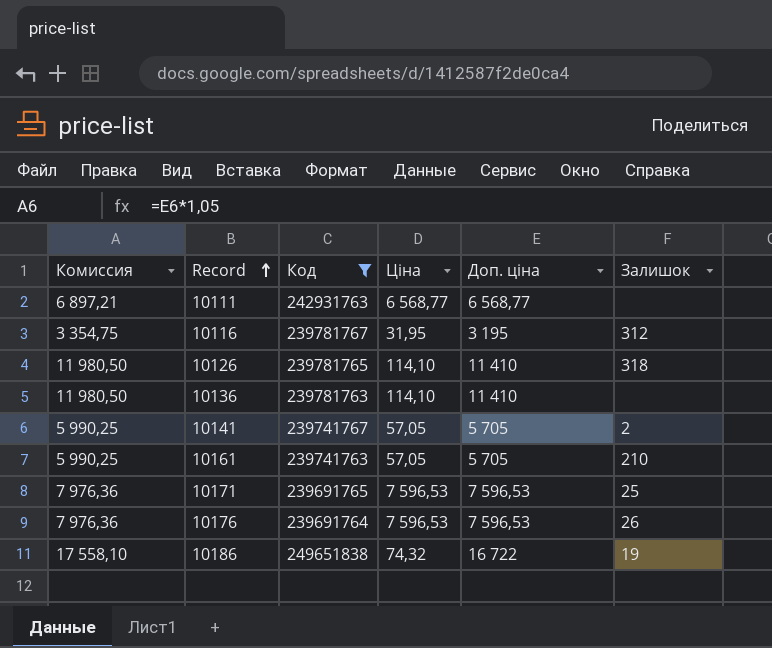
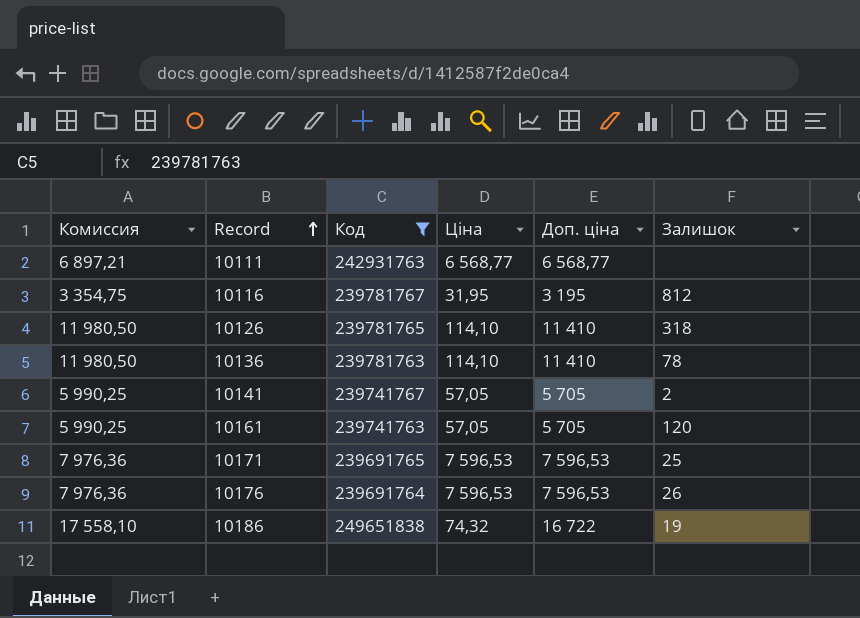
10116 | Залишок: 312 -> 812
10136 | Залишок: none -> 78
10161 | Залишок: 210 -> 120

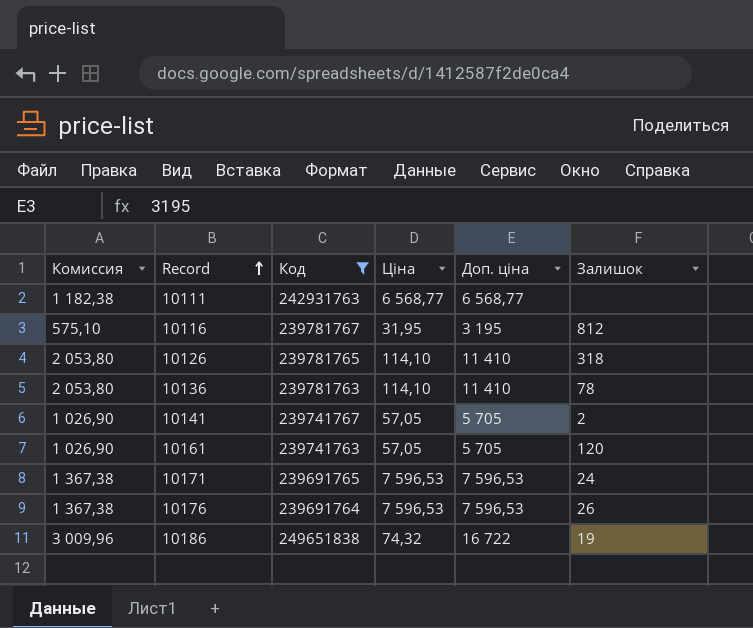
column Комиссия | formula: [Доп. ціна] * 1,05 -> [Доп. ціна] * 0,18
10171 | Залишок: 25 -> 24

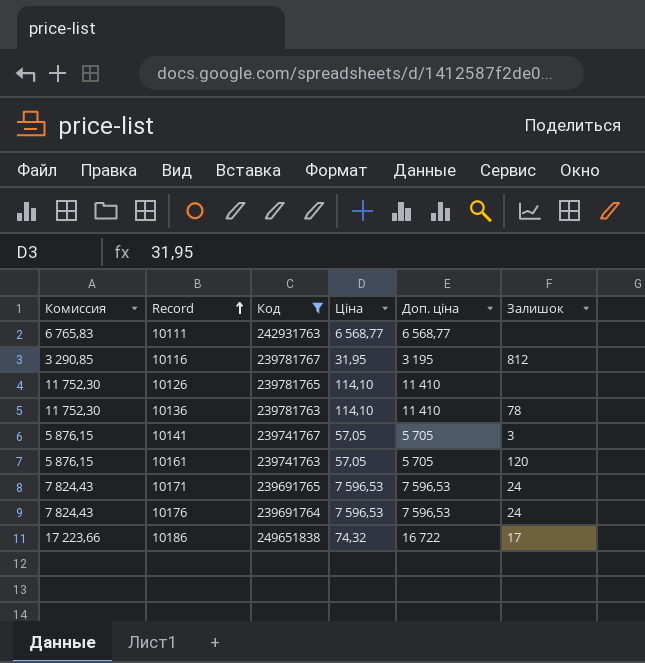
column Комиссия | formula: [Доп. ціна] * 0,18 -> [Доп. ціна] * 1,03
10126 | Залишок: 318 -> none
10141 | Залишок: 2 -> 3
10176 | Залишок: 26 -> 24
10186 | Залишок: 19 -> 17

